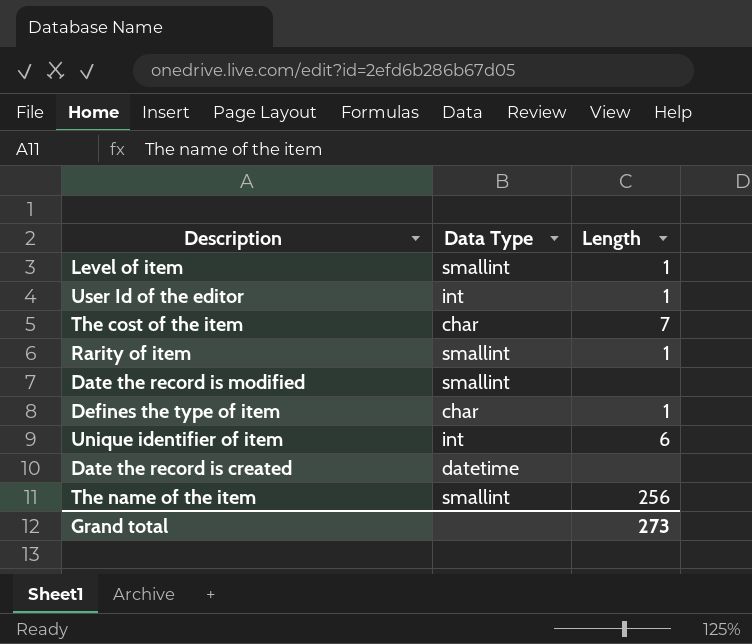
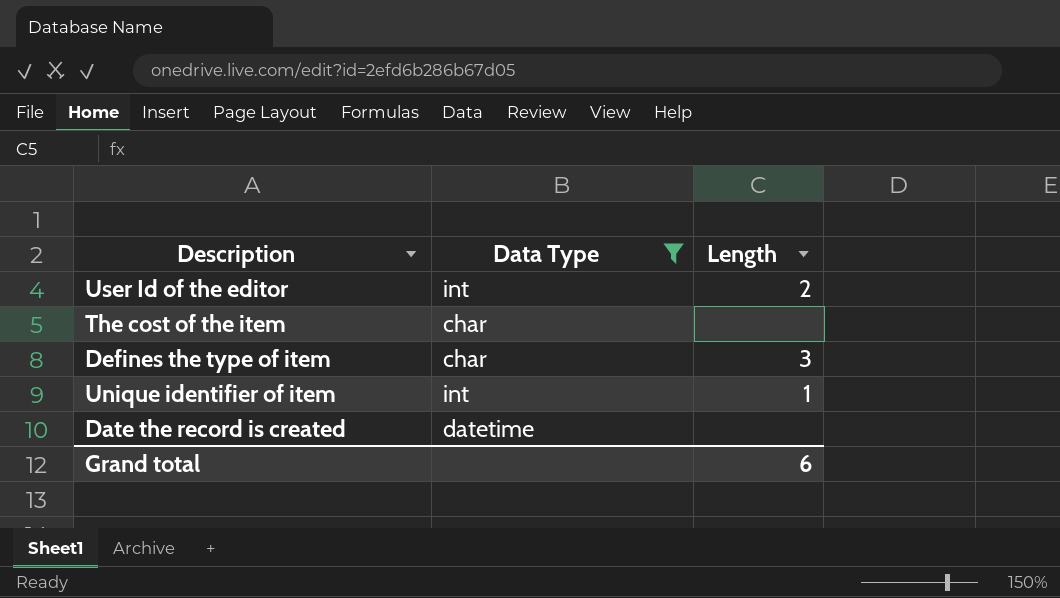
filter: none -> Data Type != smallint
User Id of the editor | Length: 1 -> 2
The cost of the item | Length: 7 -> none
Defines the type of item | Length: 1 -> 3
Unique identifier of item | Length: 6 -> 1
Grand total | Length: 273 -> 6

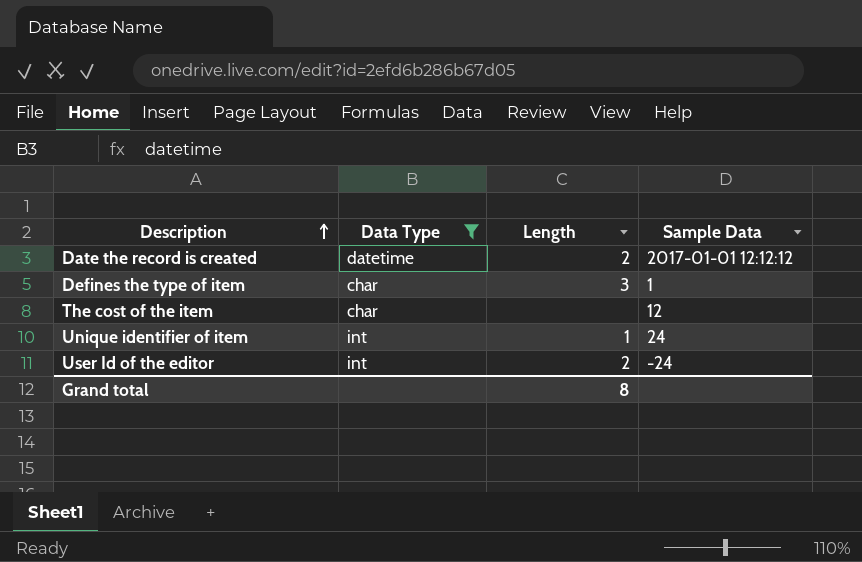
row order: none -> Description ascending
column Sample Data | position: none -> 4
Date the record is created | Length: none -> 2
Grand total | Length: 6 -> 8

